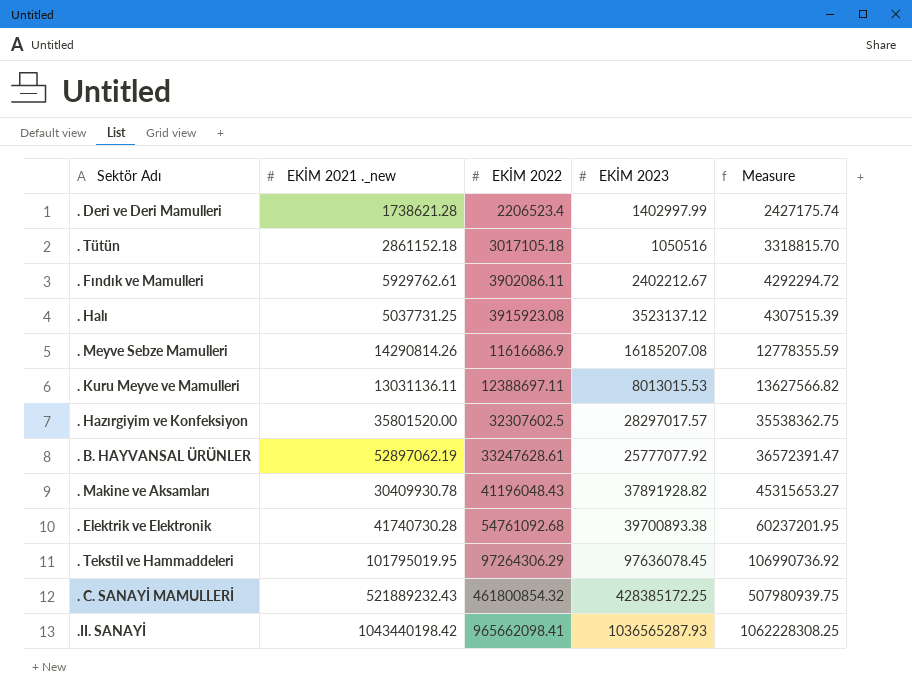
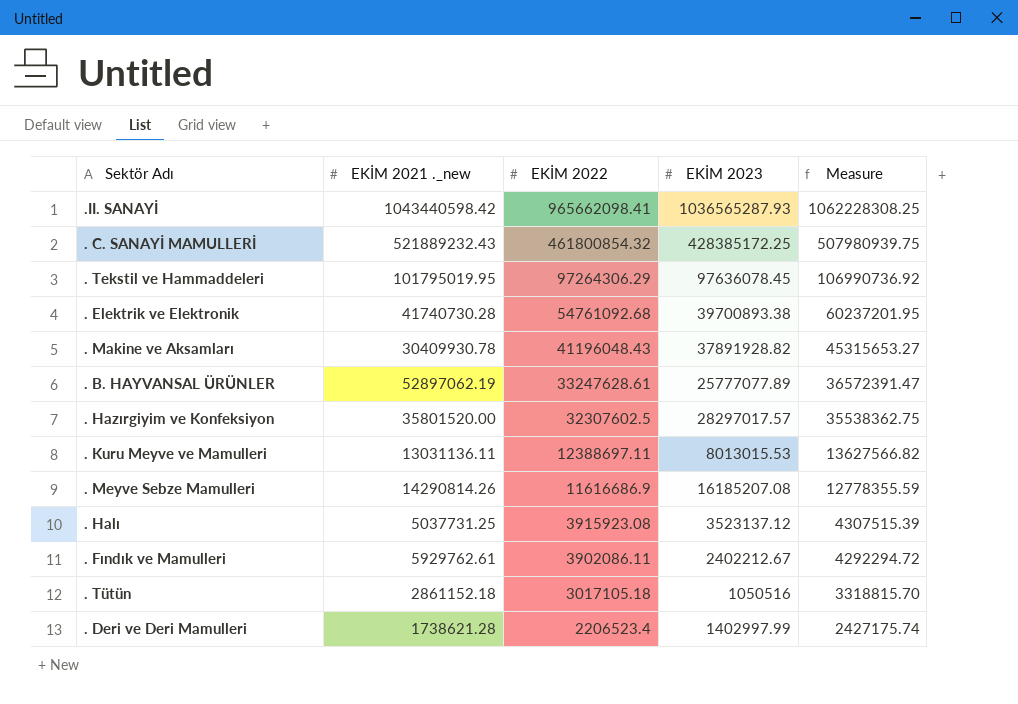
row order: EKİM 2022 ascending -> EKİM 2022 descending
.II. SANAYİ | EKİM 2021 ._new: 1043440198.42 -> 1043440598.42
. B. HAYVANSAL ÜRÜNLER | EKİM 2023: 25777077.92 -> 25777077.89

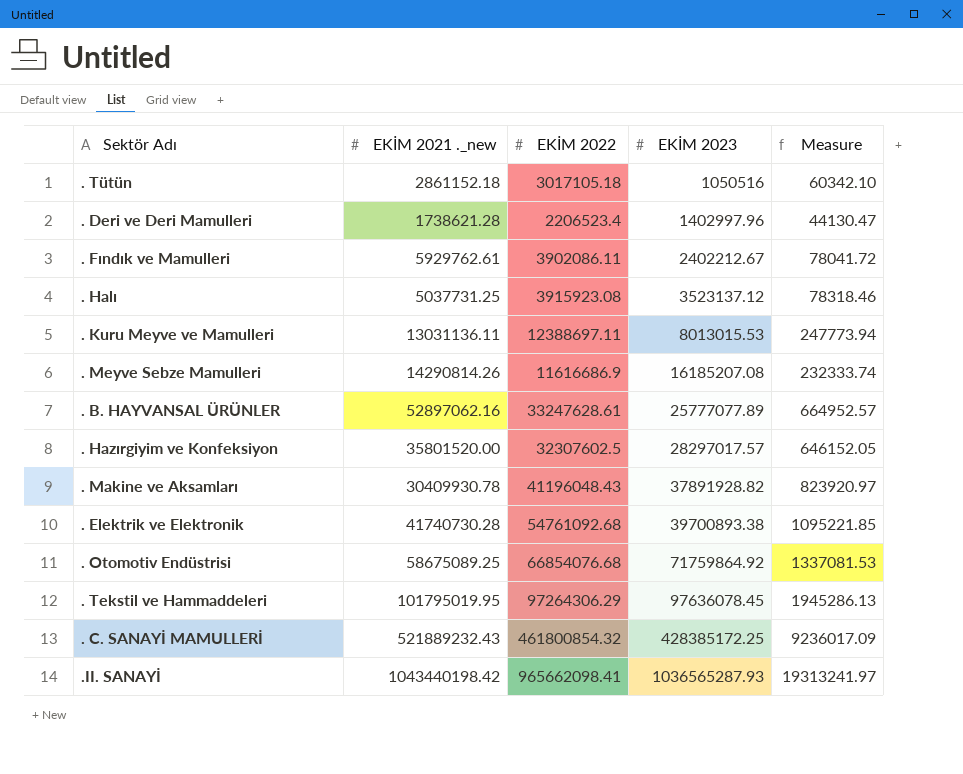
row order: EKİM 2022 descending -> EKİM 2023 ascending
column Measure | formula: [EKİM 2022] * 1.1 -> [EKİM 2022] * 0.02
. Deri ve Deri Mamulleri | EKİM 2023: 1402997.99 -> 1402997.96
. B. HAYVANSAL ÜRÜNLER | EKİM 2021 ._new: 52897062.19 -> 52897062.16
row . Otomotiv Endüstrisi: none -> 58675089.25 | 66854076.68 | 71759864.92 | 1337081.53
.II. SANAYİ | EKİM 2021 ._new: 1043440598.42 -> 1043440198.42

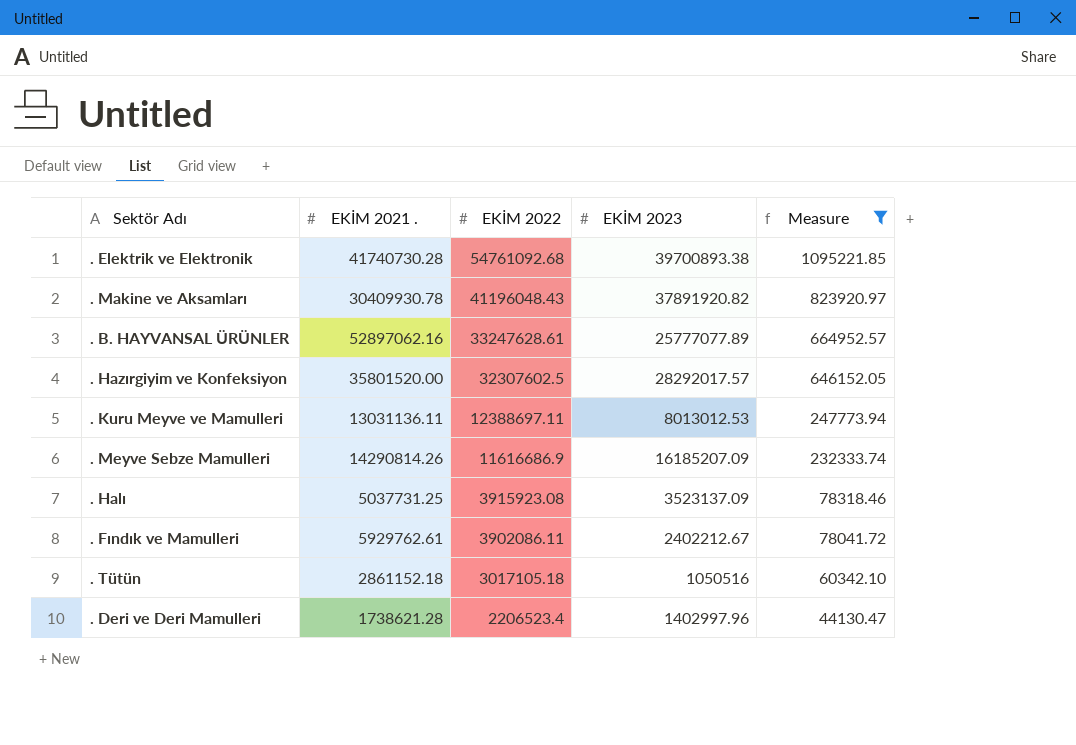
filter: none -> Measure <= 1095221.85
row order: EKİM 2023 ascending -> EKİM 2022 descending
column name: EKİM 2021 ._new -> EKİM 2021 .
. Makine ve Aksamları | EKİM 2023: 37891928.82 -> 37891920.82
. Hazırgiyim ve Konfeksiyon | EKİM 2023: 28297017.57 -> 28292017.57
. Kuru Meyve ve Mamulleri | EKİM 2023: 8013015.53 -> 8013012.53
. Meyve Sebze Mamulleri | EKİM 2023: 16185207.08 -> 16185207.09
. Halı | EKİM 2023: 3523137.12 -> 3523137.09

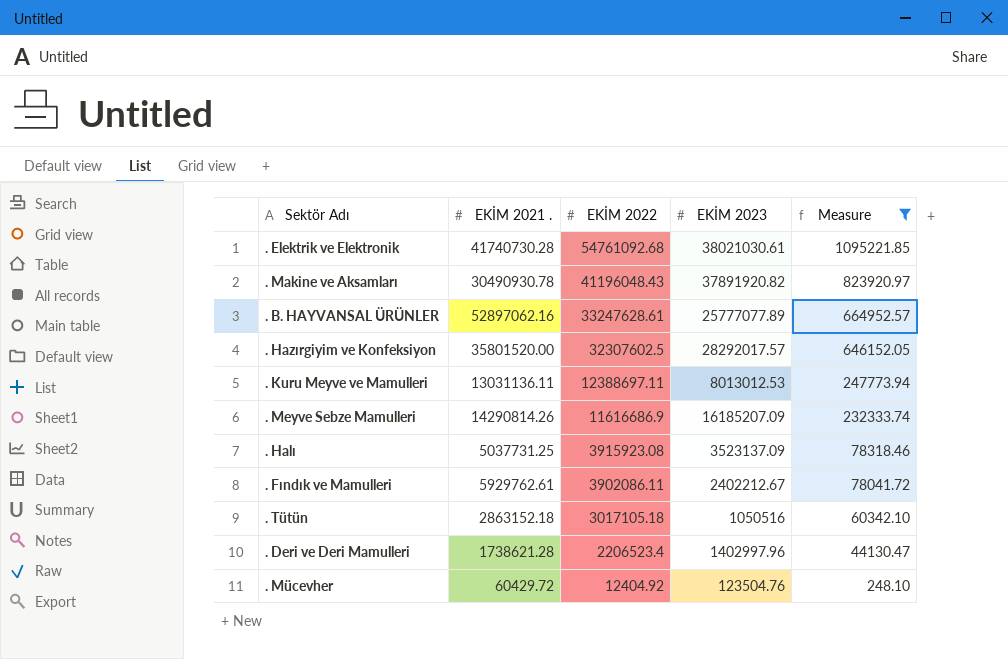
. Elektrik ve Elektronik | EKİM 2023: 39700893.38 -> 38021030.61
. Makine ve Aksamları | EKİM 2021 .: 30409930.78 -> 30490930.78
. Tütün | EKİM 2021 .: 2861152.18 -> 2863152.18
row . Mücevher: none -> 60429.72 | 12404.92 | 123504.76 | 248.10

